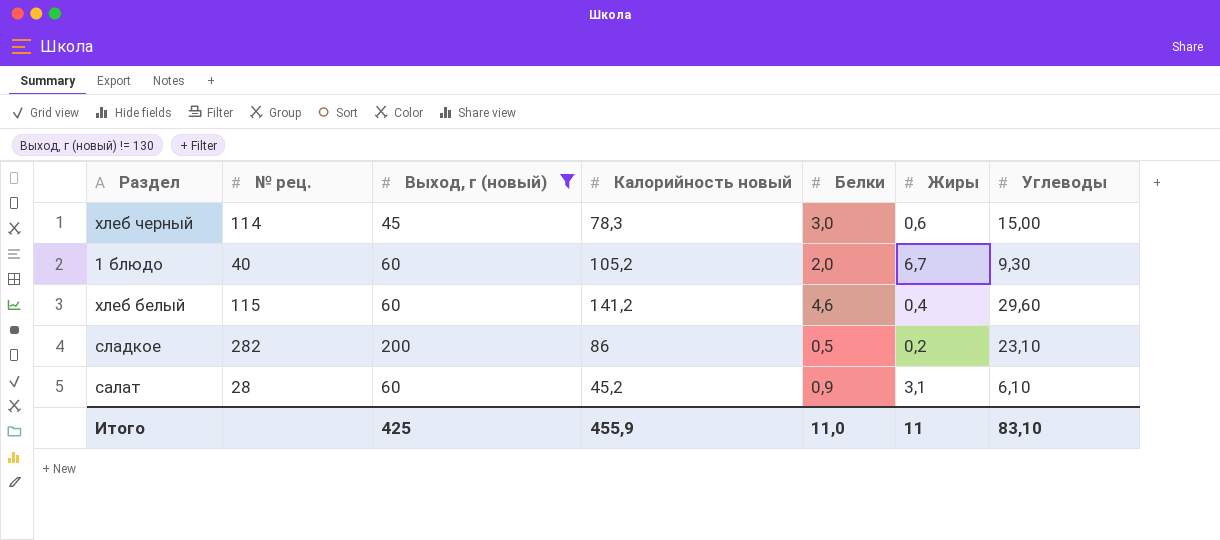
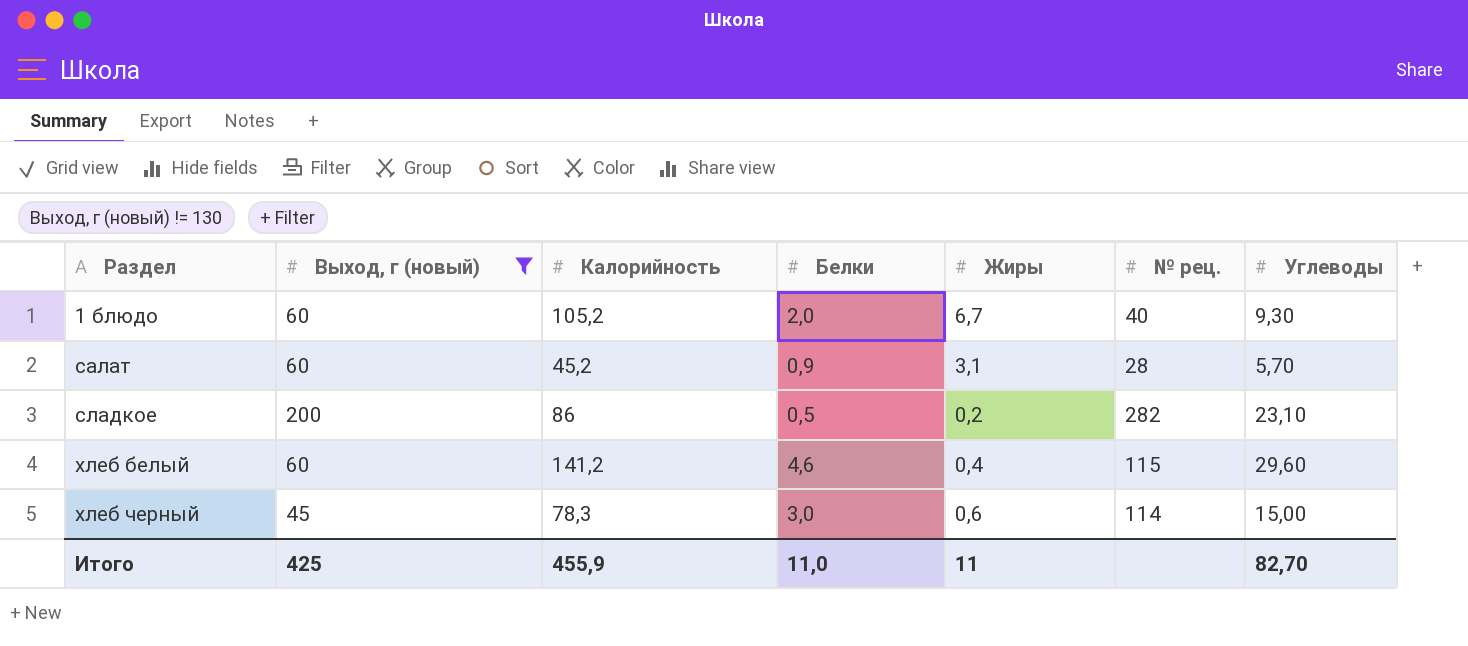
row order: none -> Раздел ascending
column name: Калорийность новый -> Калорийность
column № рец. | position: 2 -> 6
салат | Углеводы: 6,10 -> 5,70
Итого | Углеводы: 83,10 -> 82,70

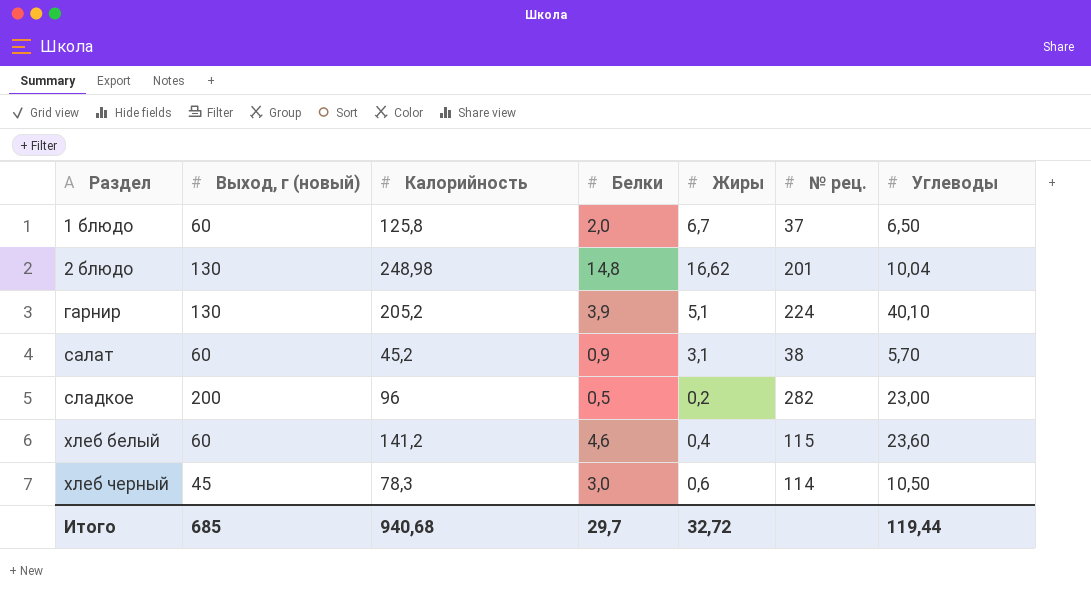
filter: Выход, г (новый) != 130 -> none
1 блюдо | Калорийность: 105,2 -> 125,8
1 блюдо | № рец.: 40 -> 37
1 блюдо | Углеводы: 9,30 -> 6,50
салат | № рец.: 28 -> 38
сладкое | Калорийность: 86 -> 96
сладкое | Углеводы: 23,10 -> 23,00
хлеб белый | Углеводы: 29,60 -> 23,60
хлеб черный | Углеводы: 15,00 -> 10,50
Итого | Выход, г (новый): 425 -> 685
Итого | Калорийность: 455,9 -> 940,68
Итого | Белки: 11,0 -> 29,7
Итого | Жиры: 11 -> 32,72
Итого | Углеводы: 82,70 -> 119,44

